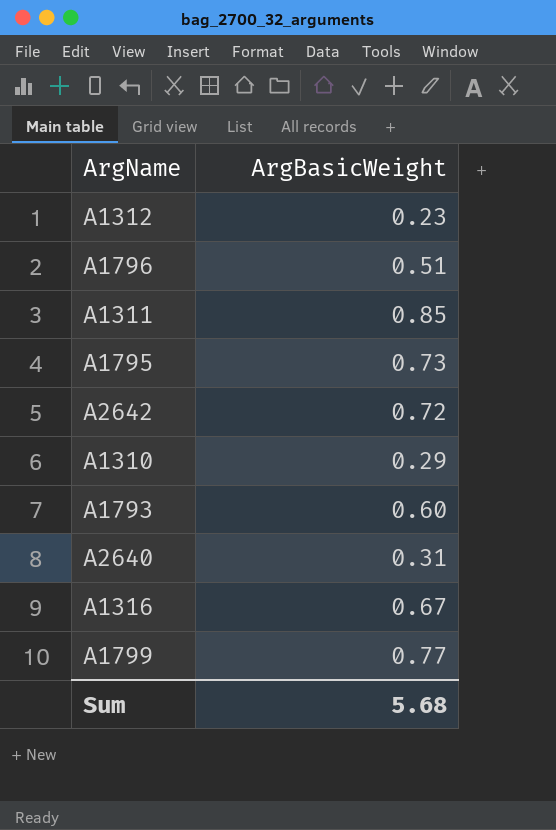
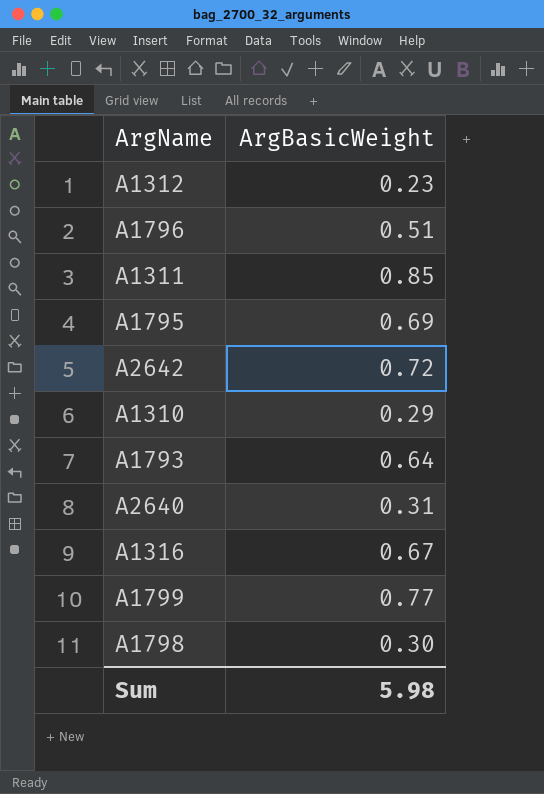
A1795 | ArgBasicWeight: 0.73 -> 0.69
A1793 | ArgBasicWeight: 0.60 -> 0.64
row A1798: none -> 0.30
Sum | ArgBasicWeight: 5.68 -> 5.98

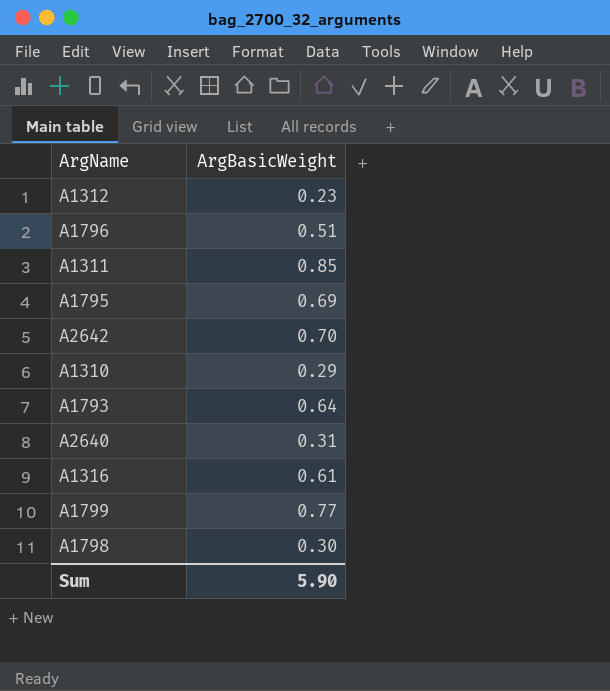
A2642 | ArgBasicWeight: 0.72 -> 0.70
A1316 | ArgBasicWeight: 0.67 -> 0.61
Sum | ArgBasicWeight: 5.98 -> 5.90

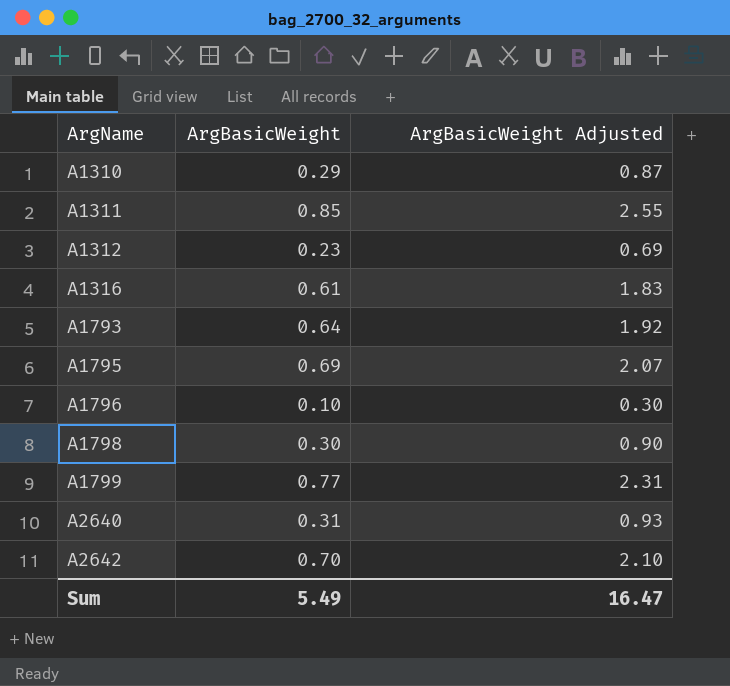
row order: none -> ArgName ascending
column ArgBasicWeight Adjusted | formula: none -> [ArgBasicWeight] * 3
A1796 | ArgBasicWeight: 0.51 -> 0.10
Sum | ArgBasicWeight: 5.90 -> 5.49

